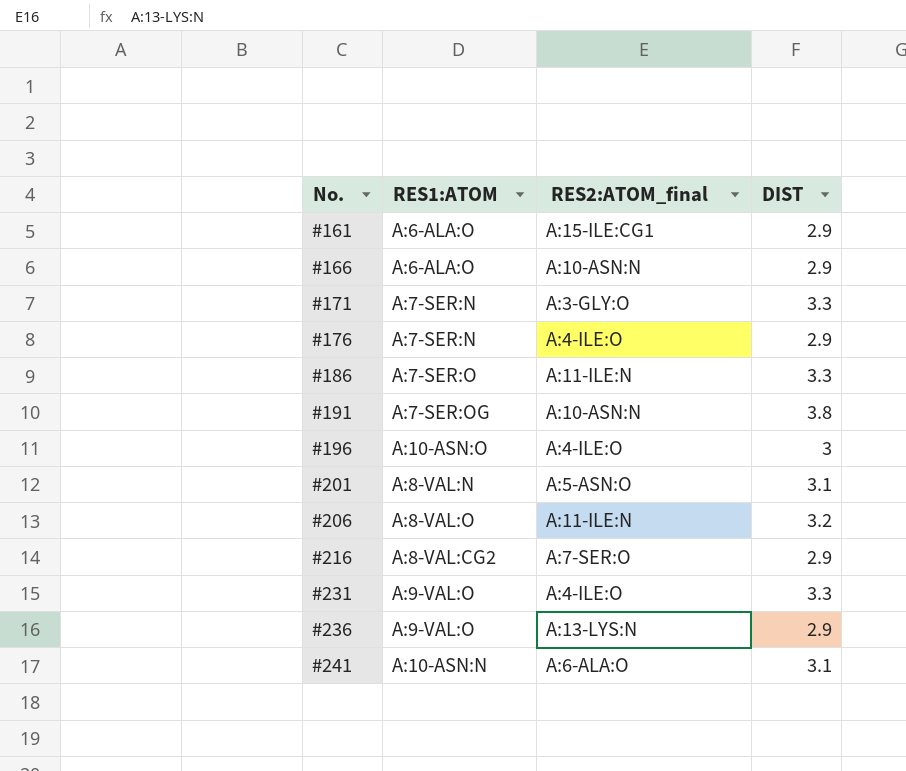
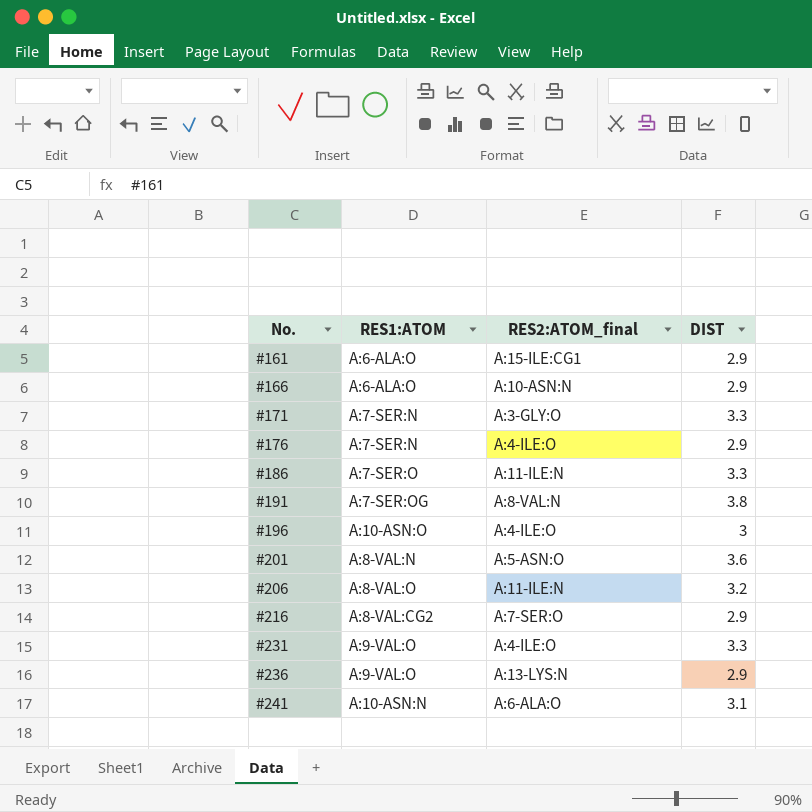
#191 | RES2:ATOM_final: A:10-ASN:N -> A:8-VAL:N
#201 | DIST: 3.1 -> 3.6

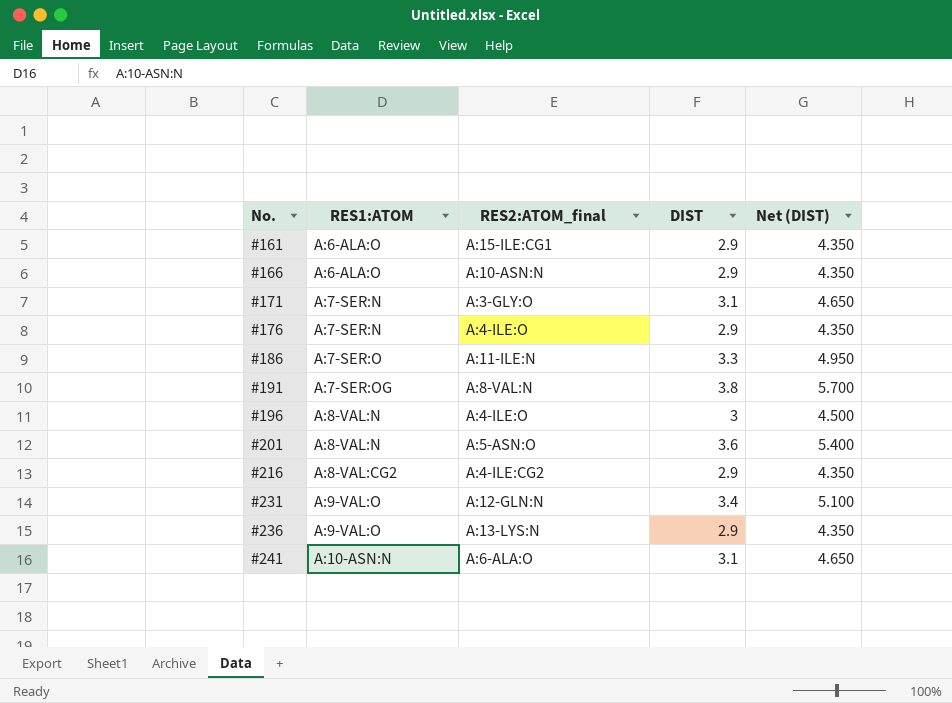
column Net (DIST) | formula: none -> [DIST] * 1.5
row #206: A:8-VAL:O | A:11-ILE:N | 3.2 -> none
#171 | DIST: 3.3 -> 3.1
#196 | RES1:ATOM: A:10-ASN:O -> A:8-VAL:N
#216 | RES2:ATOM_final: A:7-SER:O -> A:4-ILE:CG2
#231 | RES2:ATOM_final: A:4-ILE:O -> A:12-GLN:N
#231 | DIST: 3.3 -> 3.4

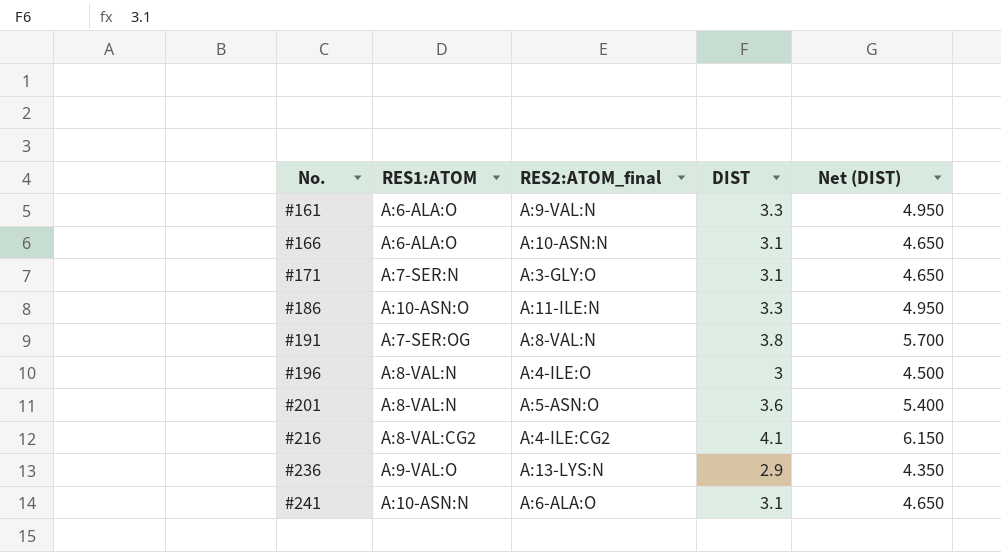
row #176: A:7-SER:N | A:4-ILE:O | 2.9 | 4.350 -> none
row #231: A:9-VAL:O | A:12-GLN:N | 3.4 | 5.100 -> none
#161 | RES2:ATOM_final: A:15-ILE:CG1 -> A:9-VAL:N
#161 | DIST: 2.9 -> 3.3
#161 | Net (DIST): 4.350 -> 4.950
#166 | DIST: 2.9 -> 3.1
#166 | Net (DIST): 4.350 -> 4.650
#186 | RES1:ATOM: A:7-SER:O -> A:10-ASN:O
#216 | DIST: 2.9 -> 4.1
#216 | Net (DIST): 4.350 -> 6.150

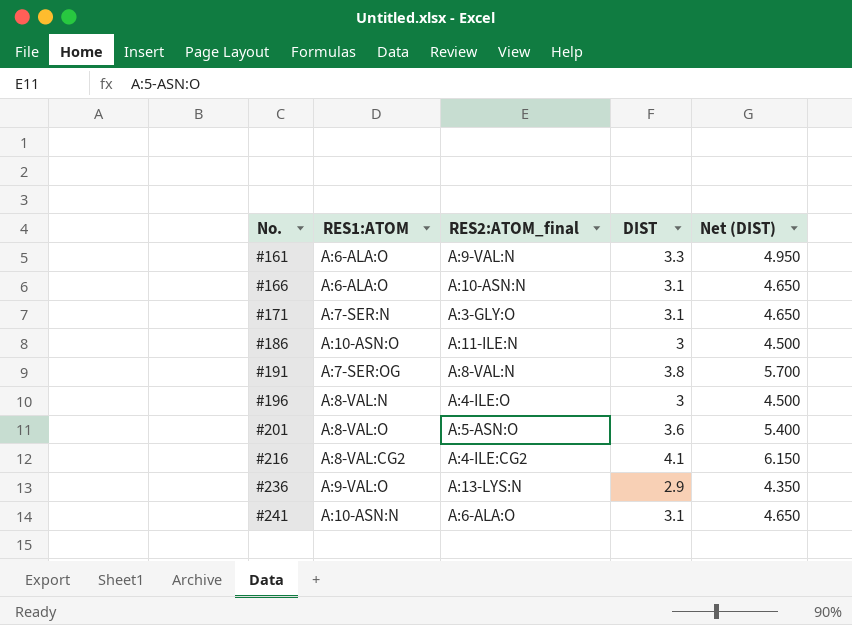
#186 | DIST: 3.3 -> 3
#186 | Net (DIST): 4.950 -> 4.500
#201 | RES1:ATOM: A:8-VAL:N -> A:8-VAL:O

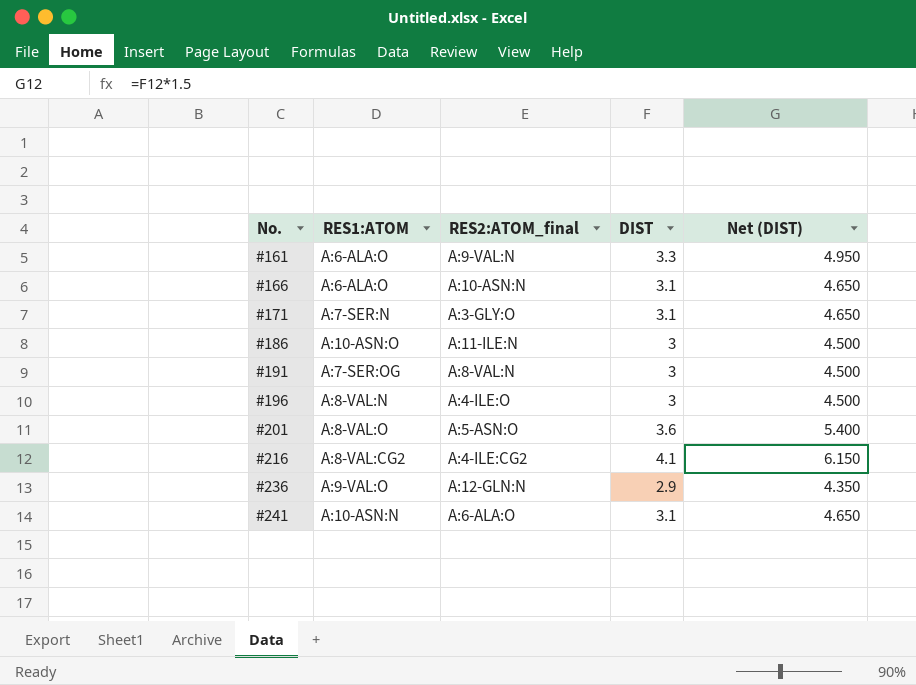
#191 | DIST: 3.8 -> 3
#191 | Net (DIST): 5.700 -> 4.500
#236 | RES2:ATOM_final: A:13-LYS:N -> A:12-GLN:N

